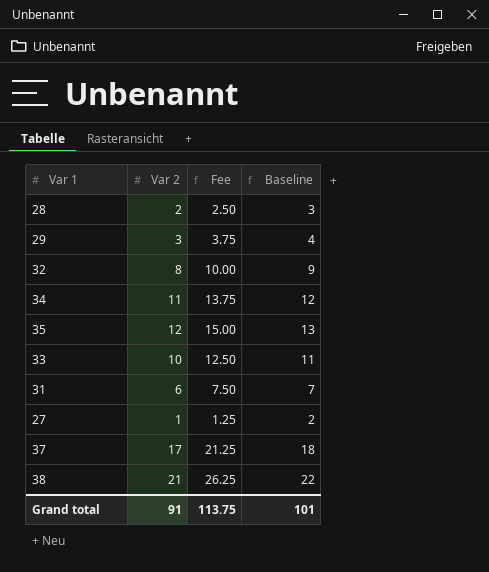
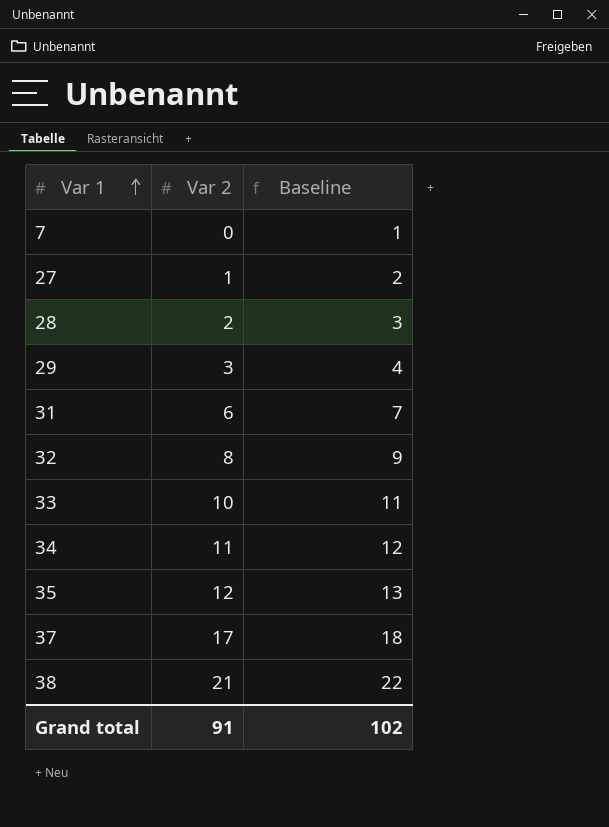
row order: none -> Var 1 ascending
column Fee | formula: [Var 2] * 1.25 -> none
row 7: none -> 0 | 1
Grand total | Baseline: 101 -> 102

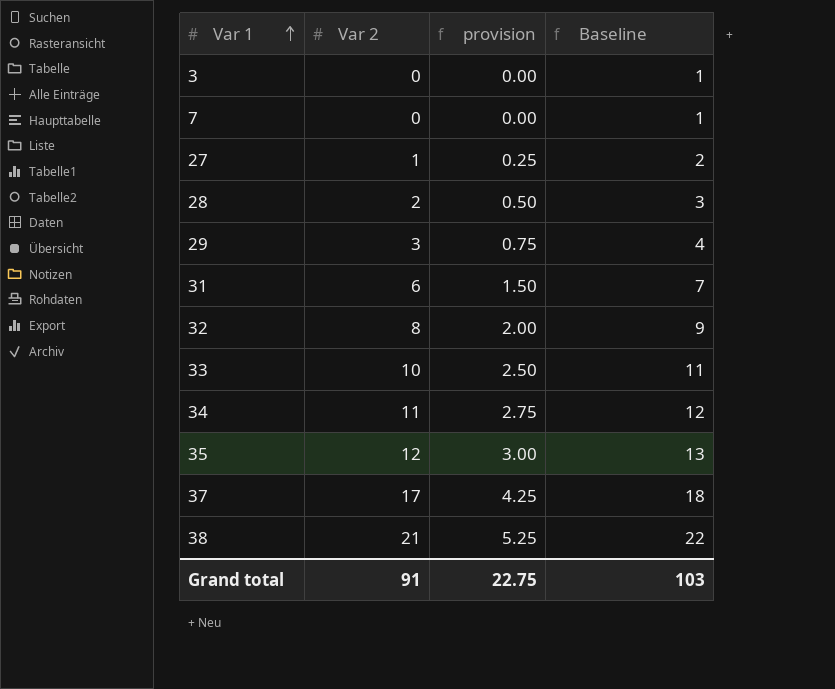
column provision | formula: none -> [Var 2] * 0.25
row 3: none -> 0 | 0.00 | 1
Grand total | Baseline: 102 -> 103

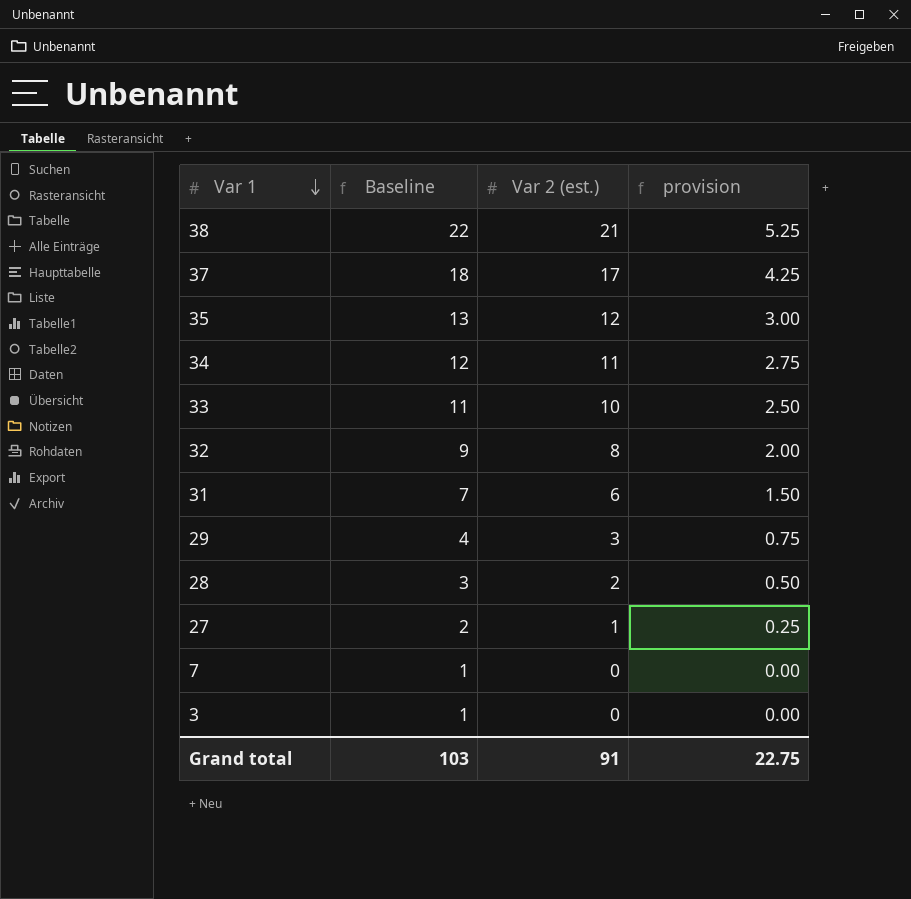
row order: Var 1 ascending -> Var 1 descending
column Baseline | position: 4 -> 2
column name: Var 2 -> Var 2 (est.)

